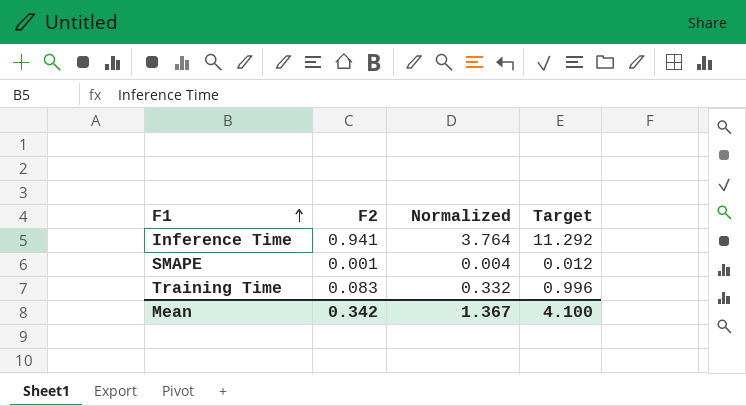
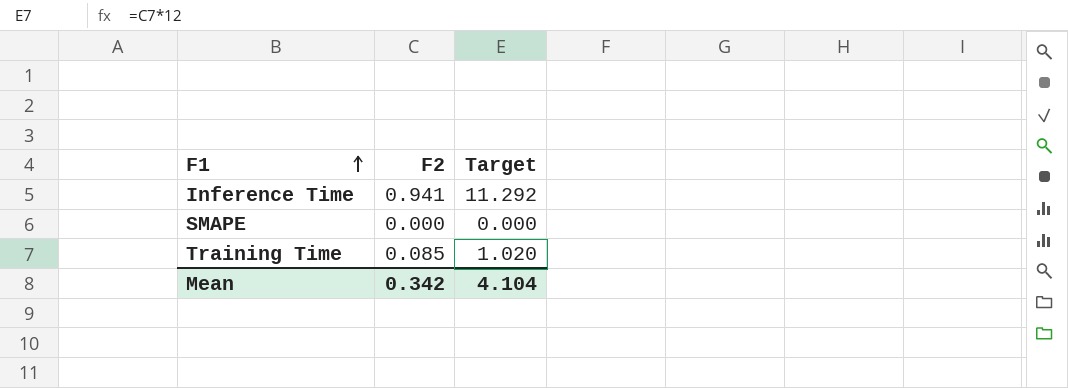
column Normalized | formula: [F2] * 4 -> none
SMAPE | F2: 0.001 -> 0.000
SMAPE | Target: 0.012 -> 0.000
Training Time | F2: 0.083 -> 0.085
Training Time | Target: 0.996 -> 1.020
Mean | Target: 4.100 -> 4.104

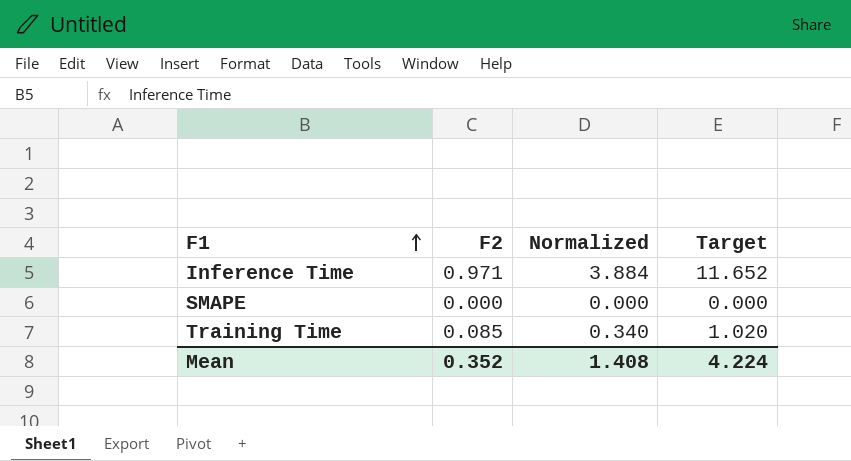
column Normalized | formula: none -> [F2] * 4
Inference Time | F2: 0.941 -> 0.971
Inference Time | Target: 11.292 -> 11.652
Mean | F2: 0.342 -> 0.352
Mean | Target: 4.104 -> 4.224

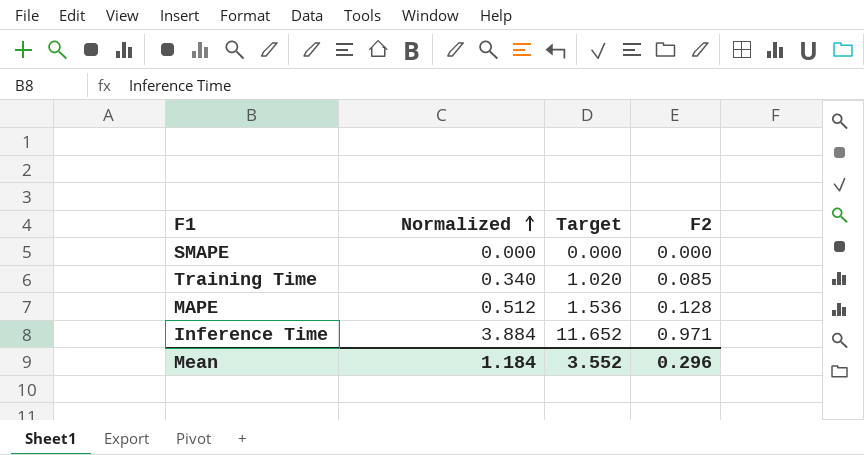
row order: F1 ascending -> Normalized ascending
column F2 | position: 2 -> 4
row MAPE: none -> 0.512 | 1.536 | 0.128
Mean | Normalized: 1.408 -> 1.184
Mean | Target: 4.224 -> 3.552
Mean | F2: 0.352 -> 0.296

